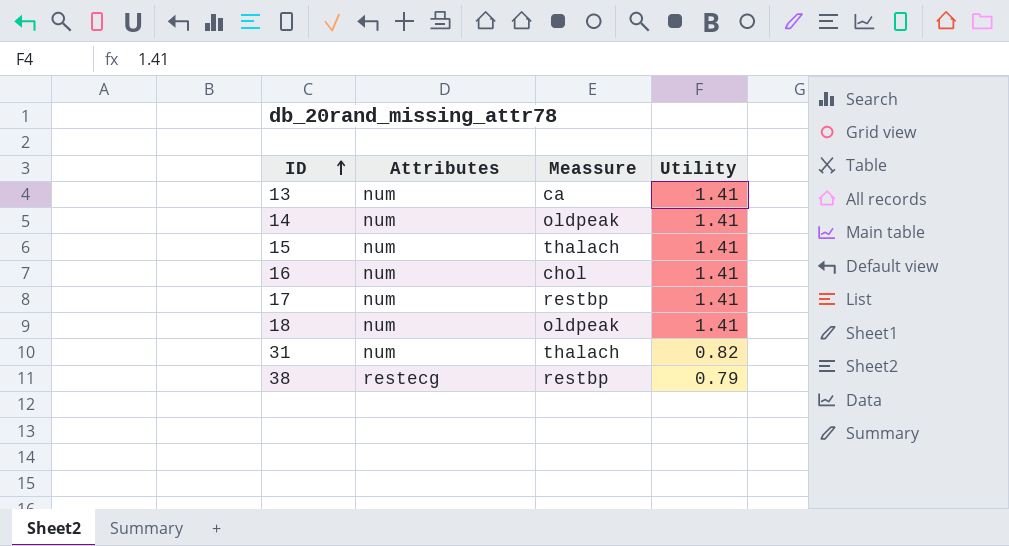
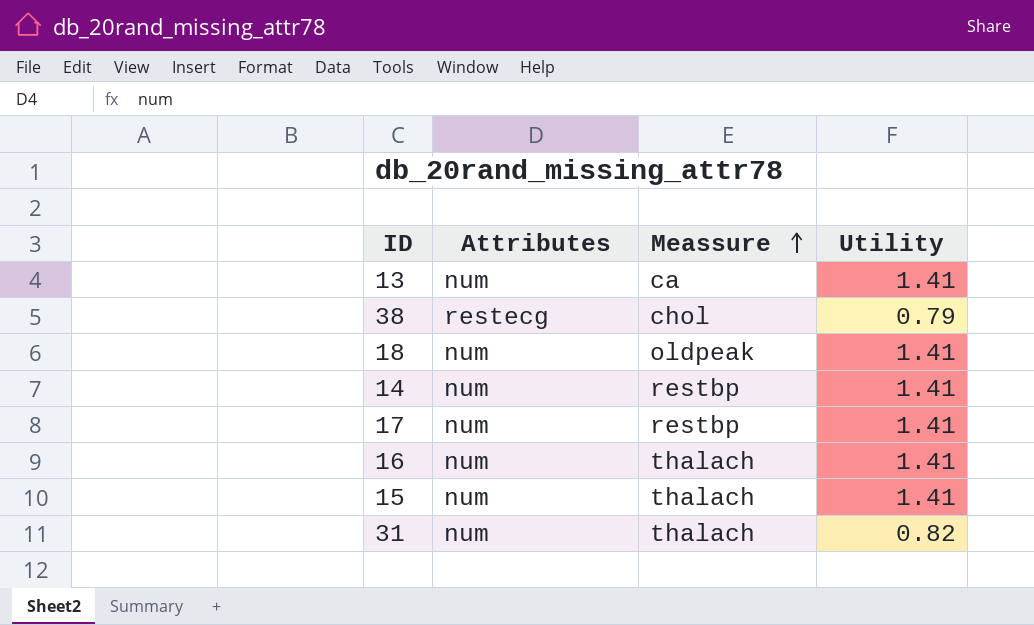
row order: ID ascending -> Meassure ascending
38 | Meassure: restbp -> chol
14 | Meassure: oldpeak -> restbp
16 | Meassure: chol -> thalach

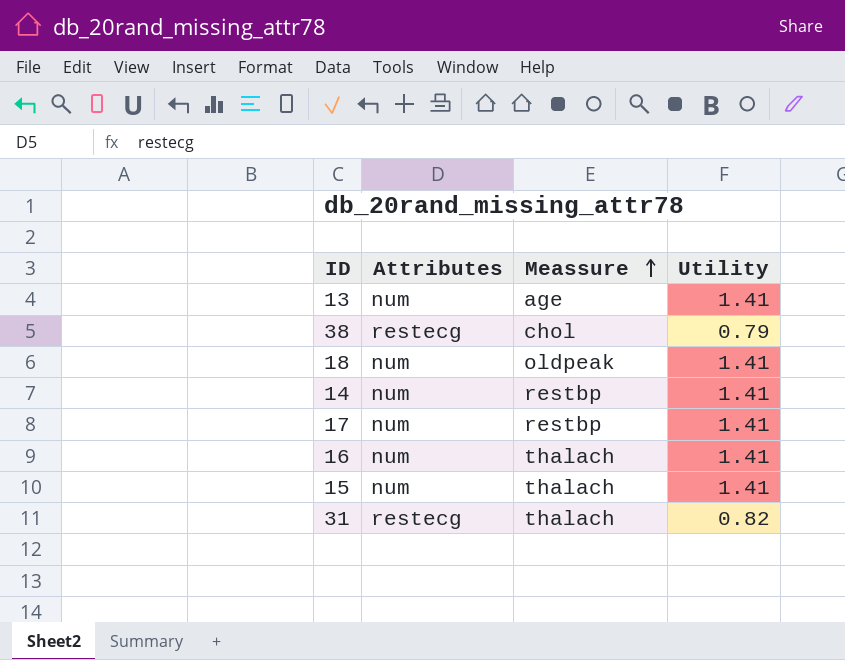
13 | Meassure: ca -> age
31 | Attributes: num -> restecg

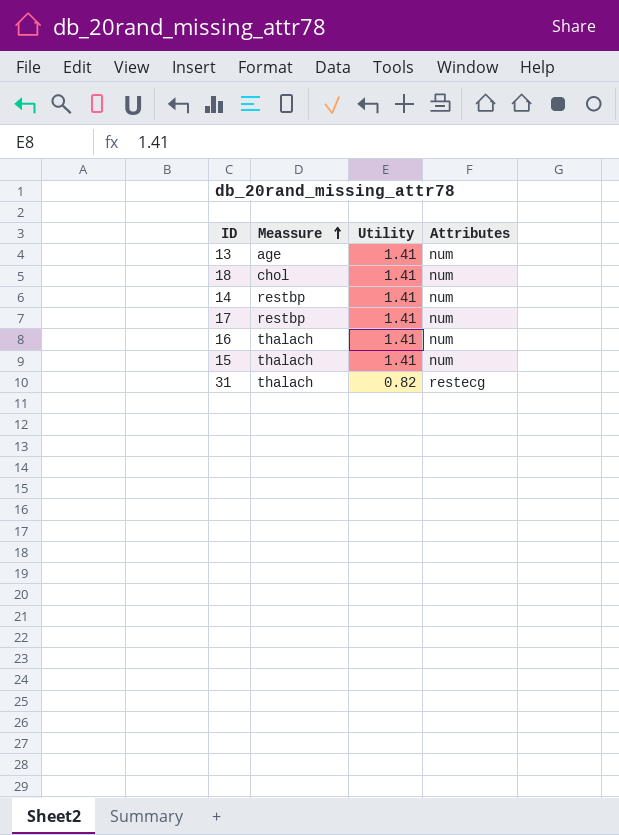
column Attributes | position: 2 -> 4
row 38: restecg | chol | 0.79 -> none
18 | Meassure: oldpeak -> chol

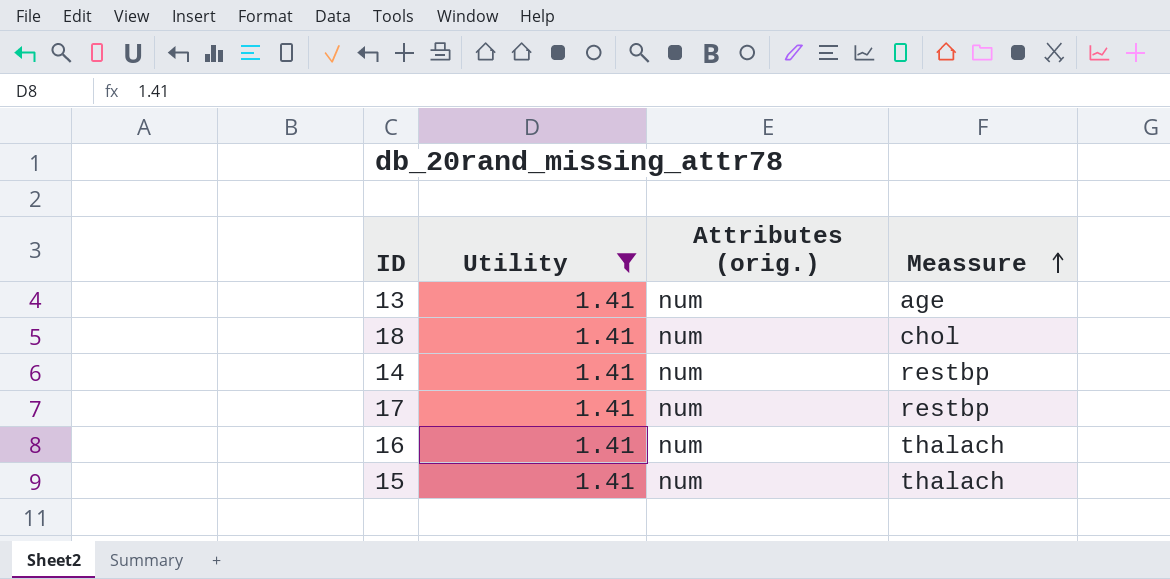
filter: none -> Utility = 1.41
column name: Attributes -> Attributes (orig.)
column Meassure | position: 2 -> 4

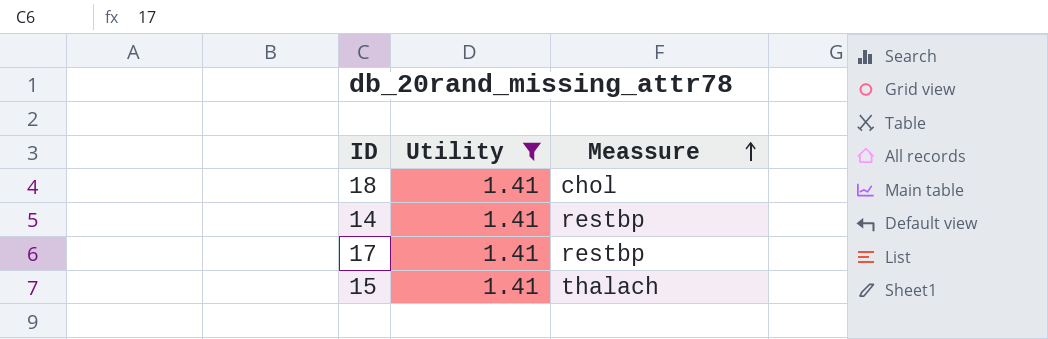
column Attributes (orig.) | position: 3 -> none
row 13: 1.41 | num | age -> none
row 16: 1.41 | num | thalach -> none

